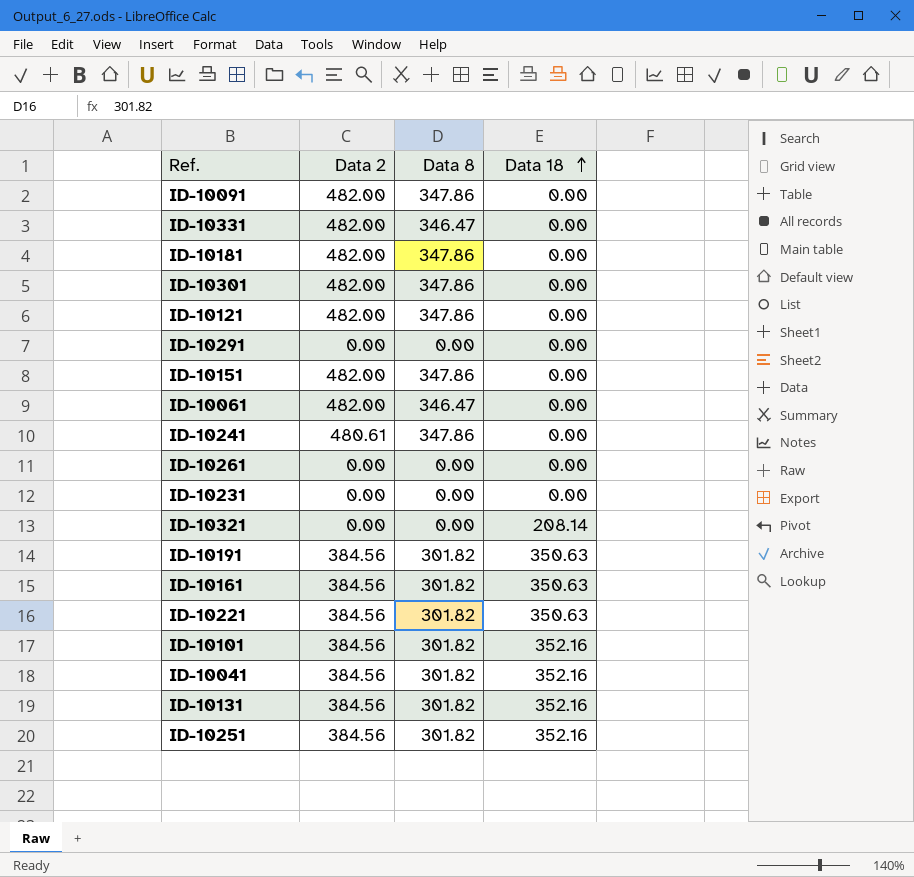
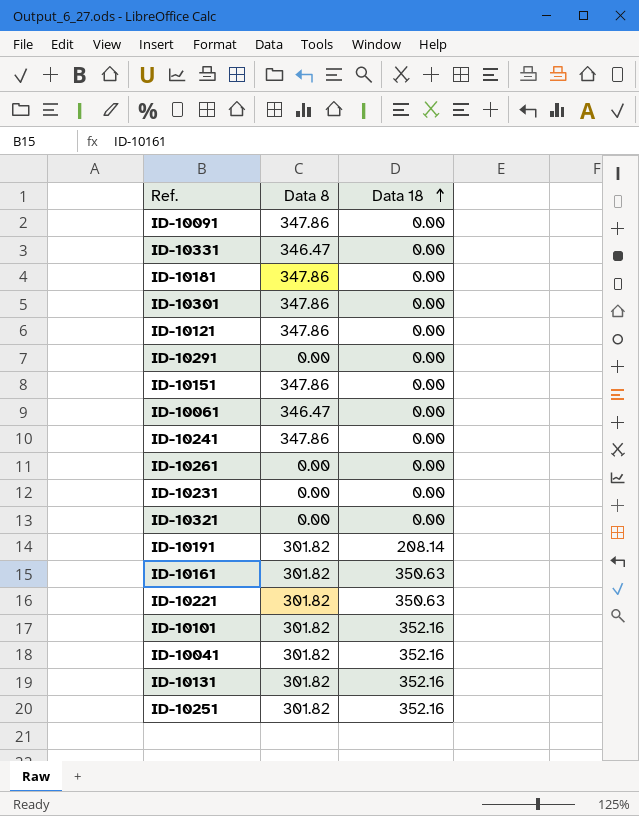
column Data 2 | position: 2 -> none
ID-10321 | Data 18: 208.14 -> 0.00
ID-10191 | Data 18: 350.63 -> 208.14

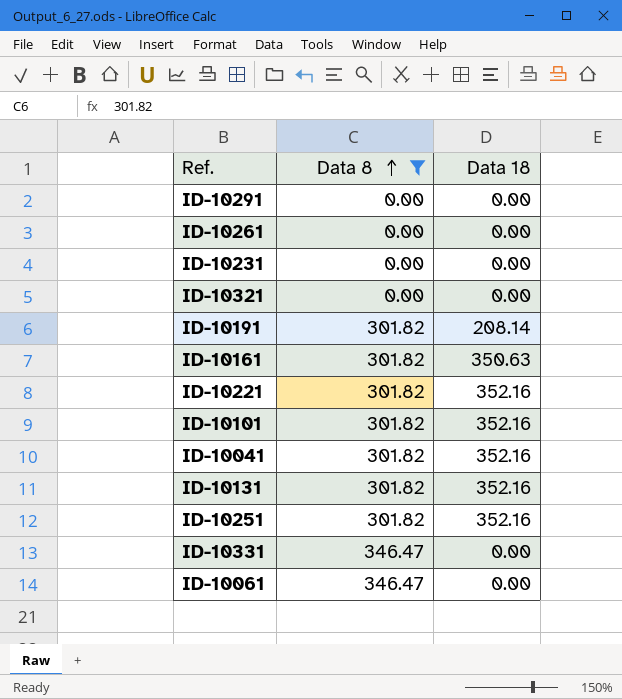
filter: none -> Data 8 != 347.86
row order: Data 18 ascending -> Data 8 ascending
ID-10221 | Data 18: 350.63 -> 352.16

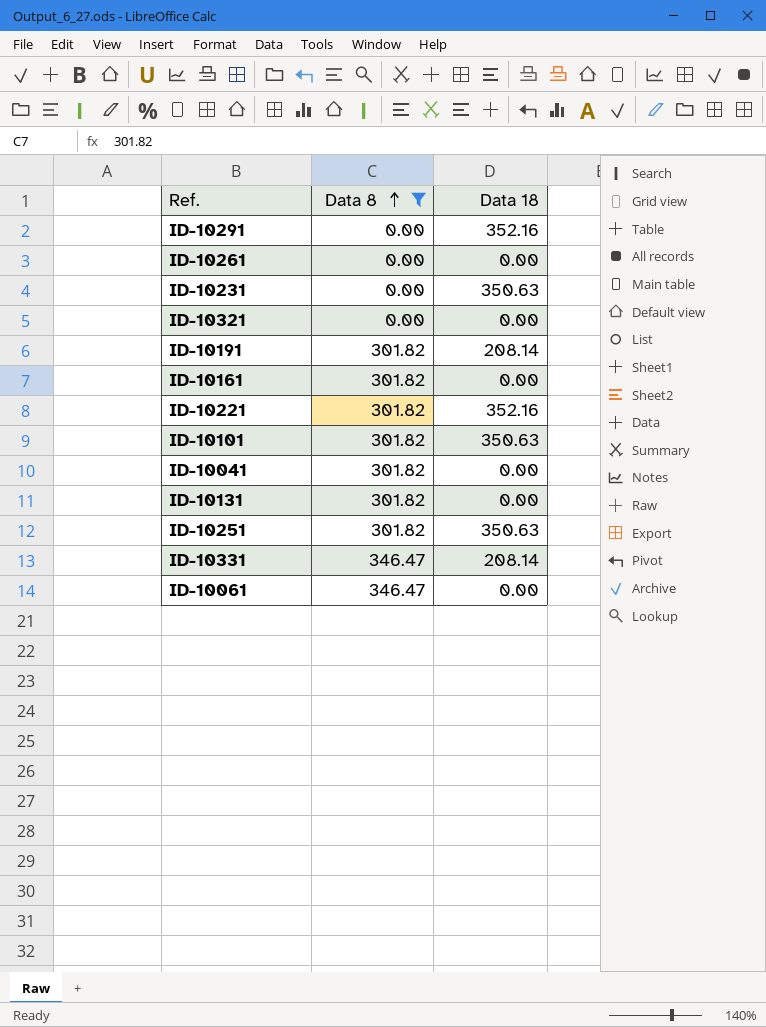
ID-10291 | Data 18: 0.00 -> 352.16
ID-10231 | Data 18: 0.00 -> 350.63
ID-10161 | Data 18: 350.63 -> 0.00
ID-10101 | Data 18: 352.16 -> 350.63
ID-10041 | Data 18: 352.16 -> 0.00
ID-10131 | Data 18: 352.16 -> 0.00
ID-10251 | Data 18: 352.16 -> 350.63
ID-10331 | Data 18: 0.00 -> 208.14

